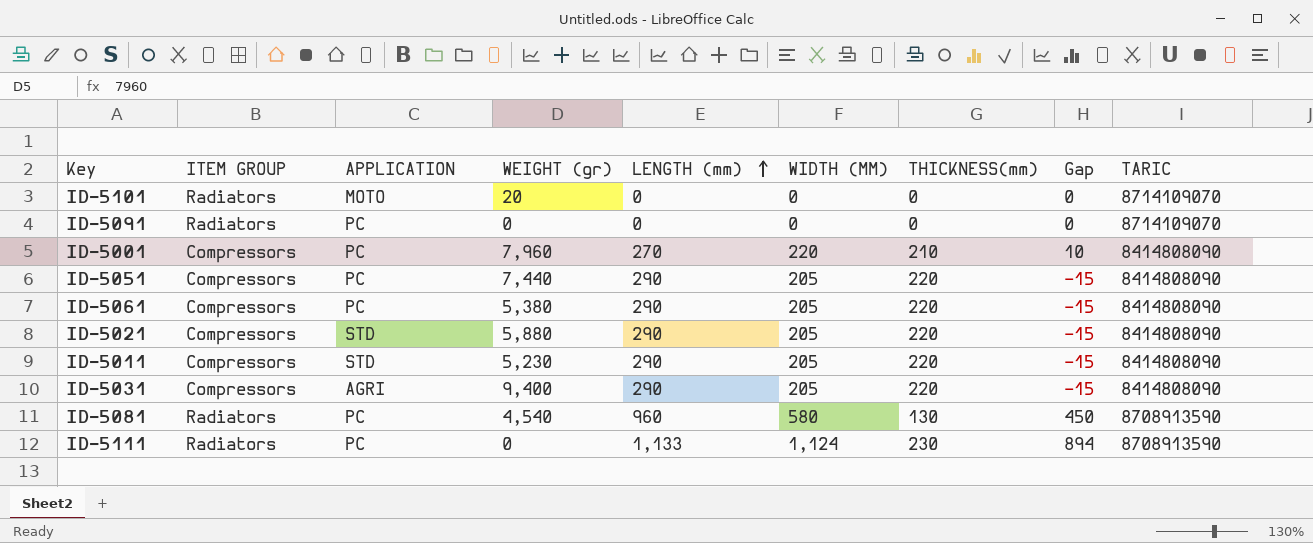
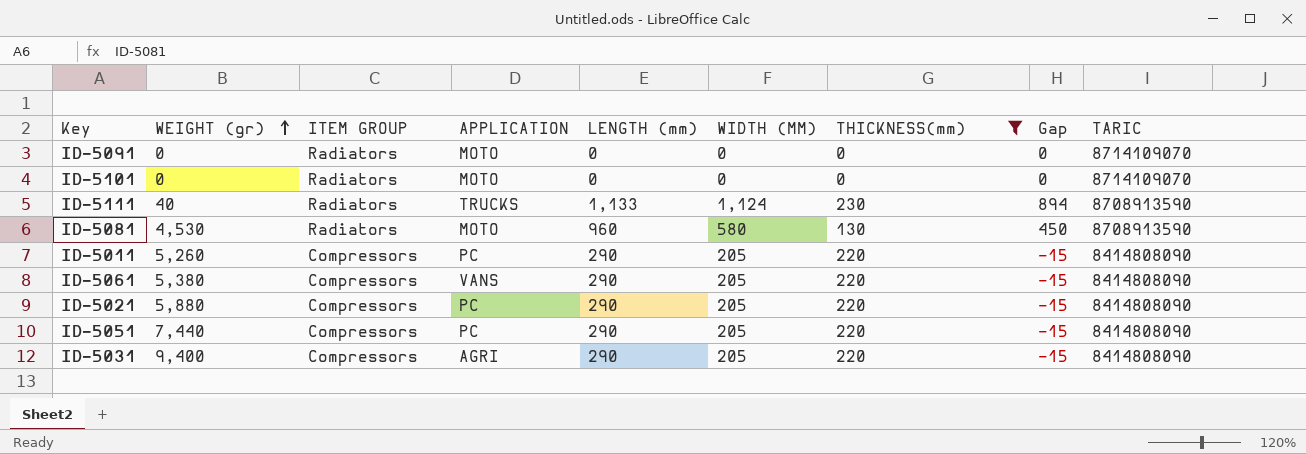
filter: none -> THICKNESS(mm) != 210
row order: LENGTH (mm) ascending -> WEIGHT (gr) ascending
column WEIGHT (gr) | position: 4 -> 2
ID-5091 | APPLICATION: PC -> MOTO
ID-5101 | WEIGHT (gr): 20 -> 0
ID-5111 | WEIGHT (gr): 0 -> 40
ID-5111 | APPLICATION: PC -> TRUCKS
ID-5081 | WEIGHT (gr): 4,540 -> 4,530
ID-5081 | APPLICATION: PC -> MOTO
ID-5011 | WEIGHT (gr): 5,230 -> 5,260
ID-5011 | APPLICATION: STD -> PC
ID-5061 | APPLICATION: PC -> VANS
ID-5021 | APPLICATION: STD -> PC

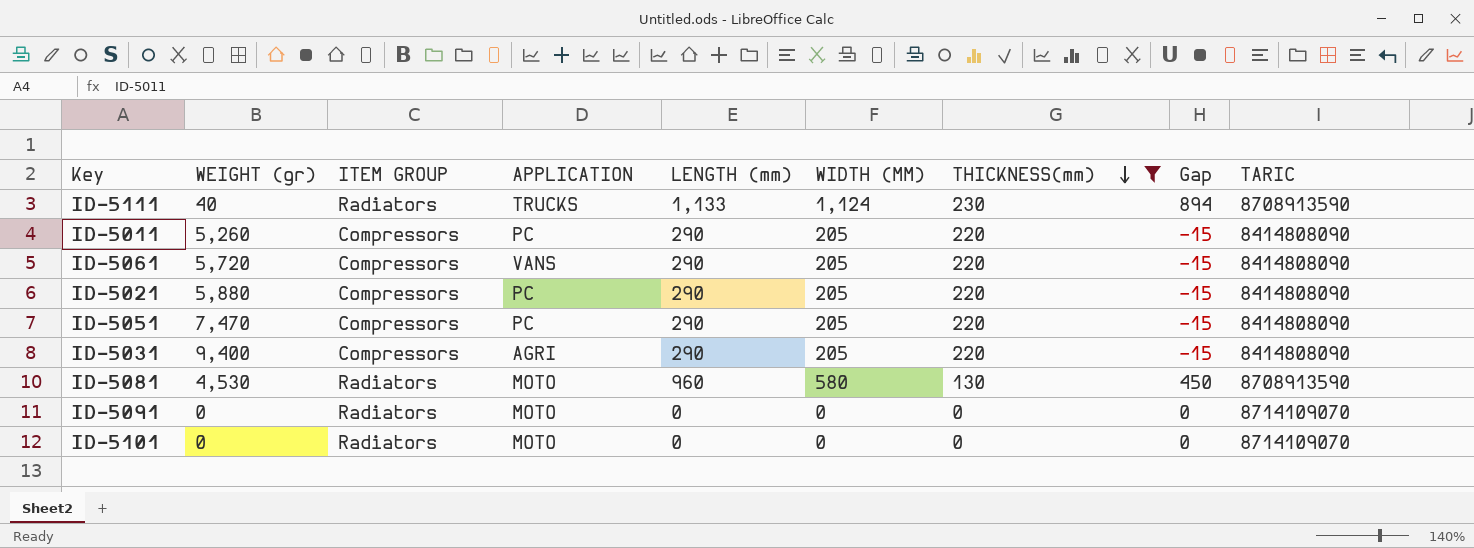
row order: WEIGHT (gr) ascending -> THICKNESS(mm) descending
ID-5061 | WEIGHT (gr): 5,380 -> 5,720
ID-5051 | WEIGHT (gr): 7,440 -> 7,470

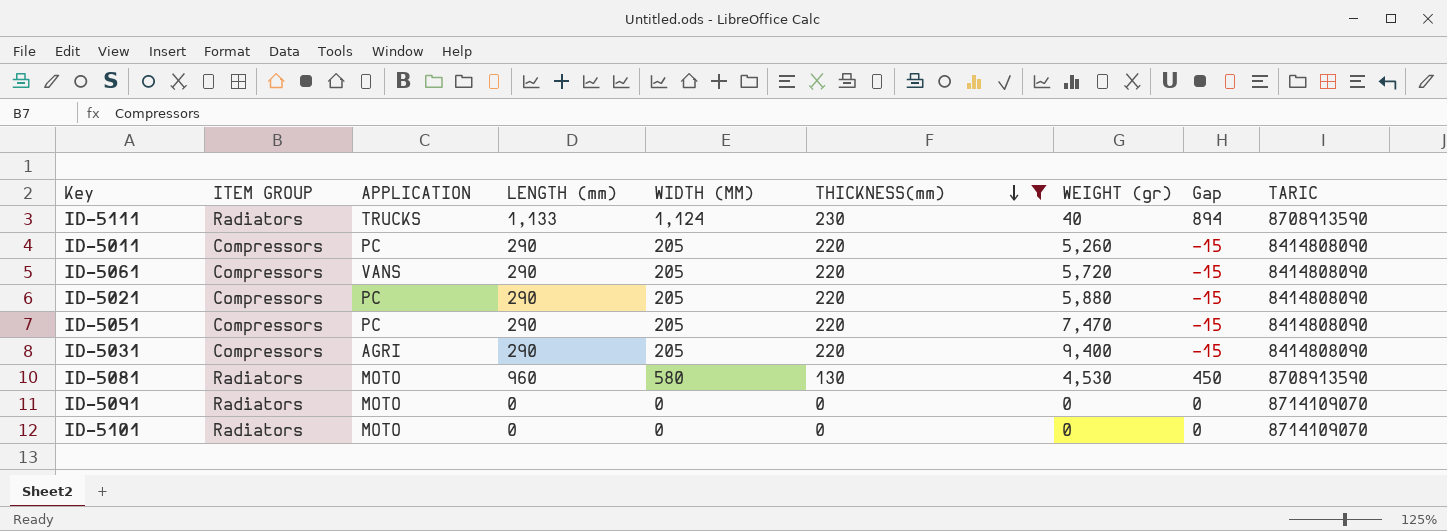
column WEIGHT (gr) | position: 2 -> 7

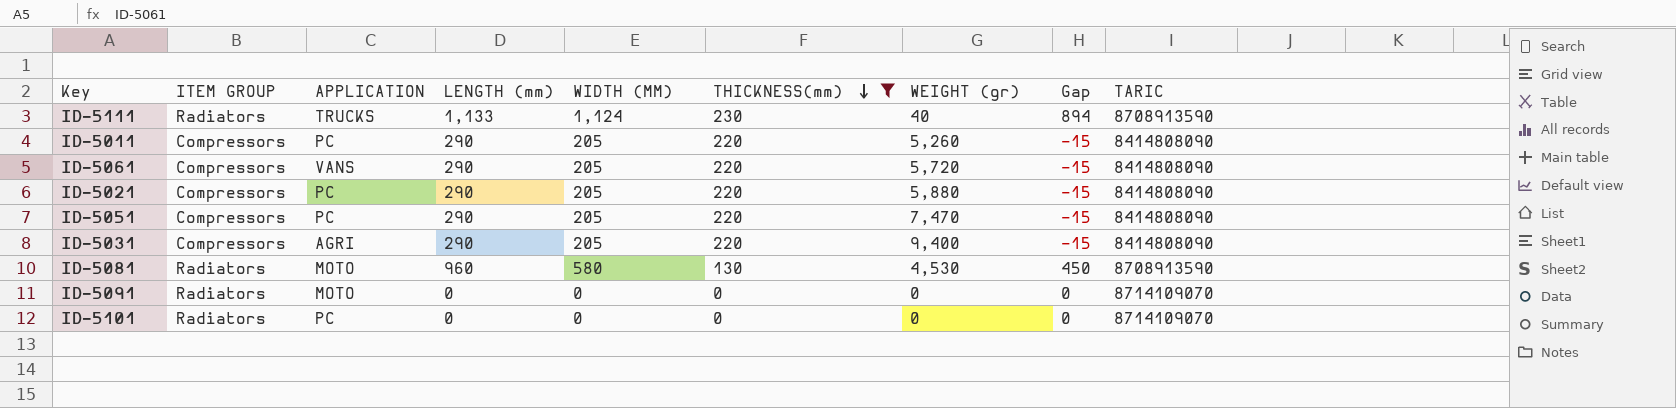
ID-5101 | APPLICATION: MOTO -> PC

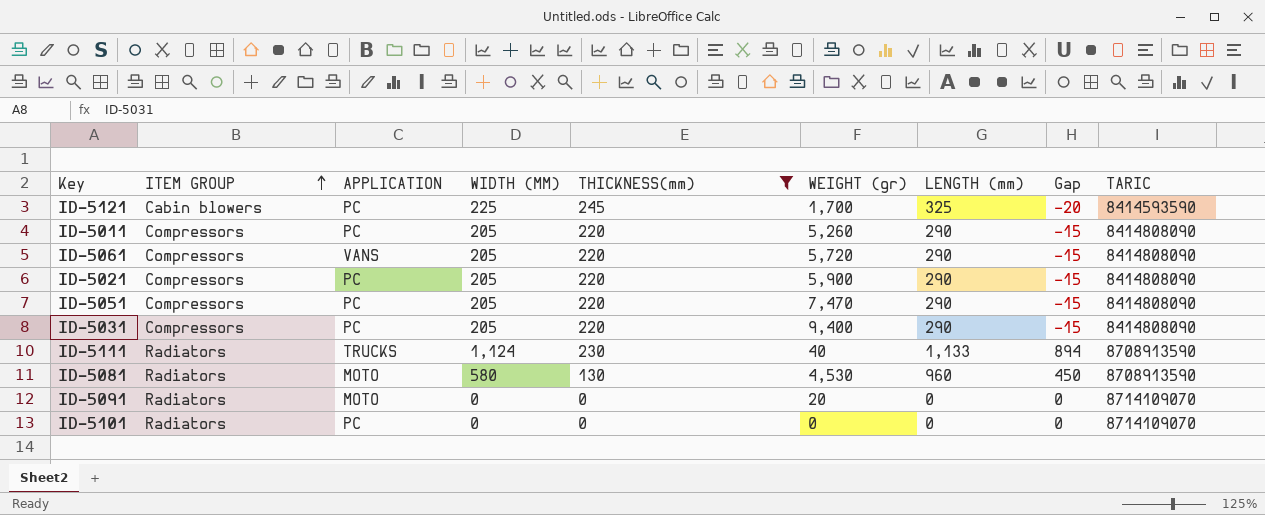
row order: THICKNESS(mm) descending -> ITEM GROUP ascending
column LENGTH (mm) | position: 4 -> 7
row ID-5121: none -> Cabin blowers | PC | 225 | 245 | 1,700 | 325 | -20 | 8414593590
ID-5021 | WEIGHT (gr): 5,880 -> 5,900
ID-5031 | APPLICATION: AGRI -> PC
ID-5091 | WEIGHT (gr): 0 -> 20

